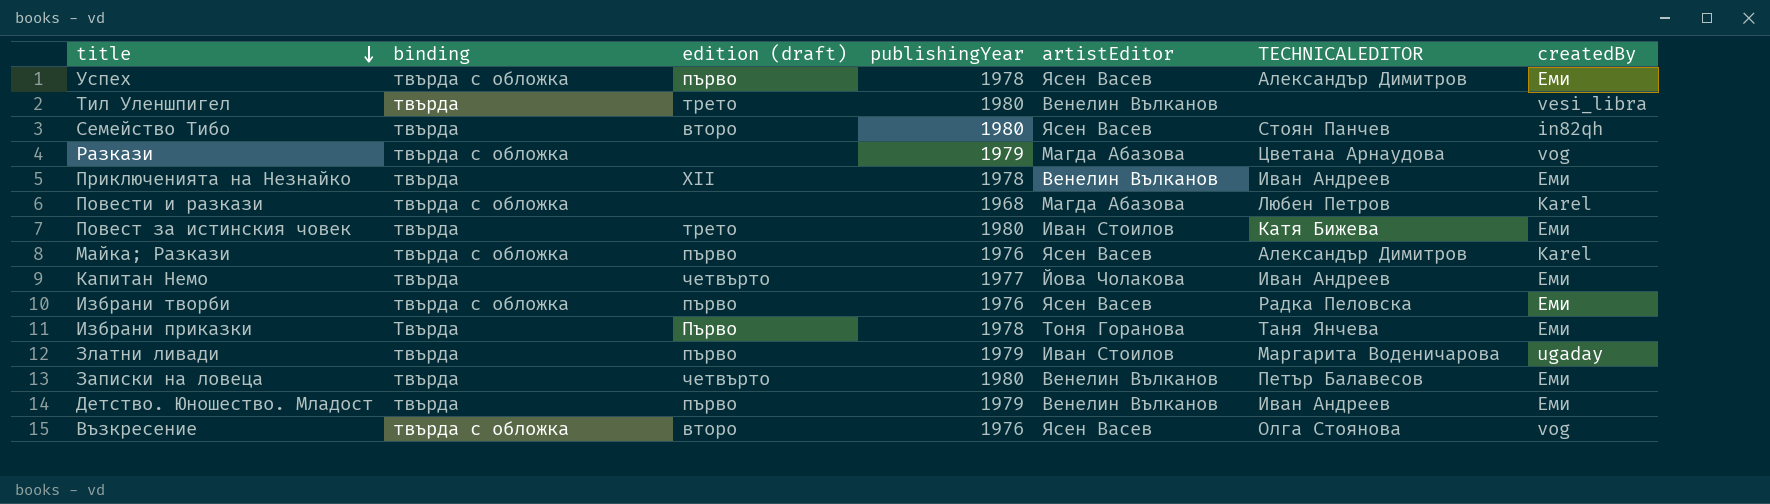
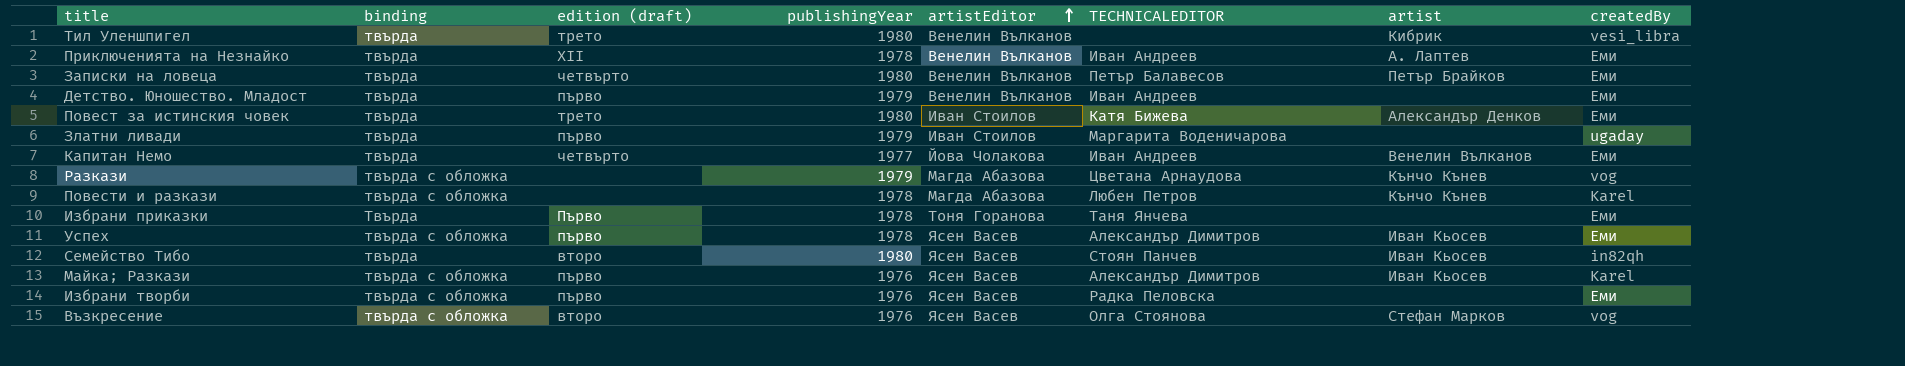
row order: title descending -> artistEditor ascending
column artist | position: none -> 7
Повести и разкази | publishingYear: 1968 -> 1978

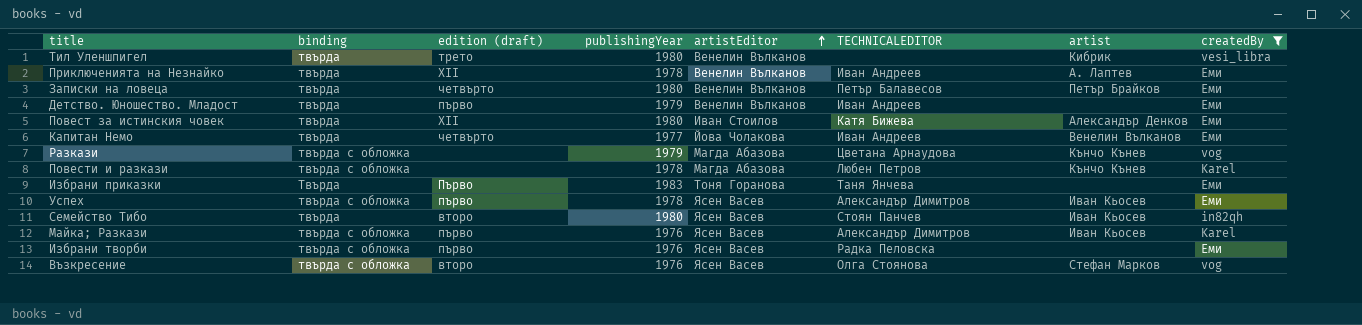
filter: none -> createdBy != ugaday
Повест за истинския човек | edition (draft): трето -> XII
Избрани приказки | publishingYear: 1978 -> 1983

